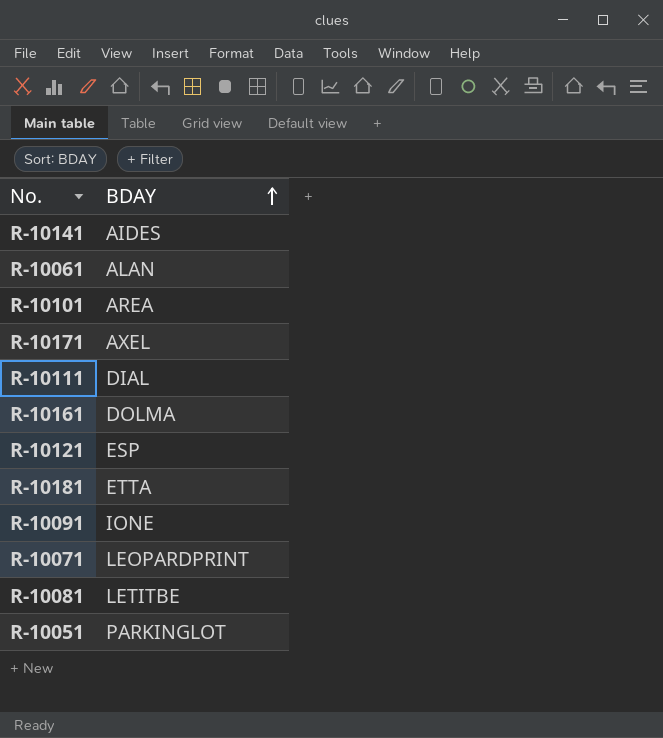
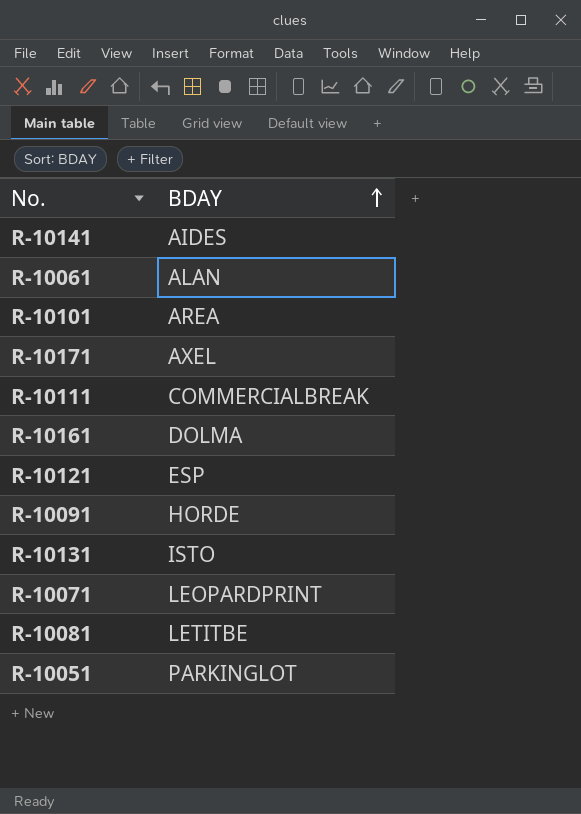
row R-10181: ETTA -> none
R-10111 | BDAY: DIAL -> COMMERCIALBREAK
R-10091 | BDAY: IONE -> HORDE
row R-10131: none -> ISTO

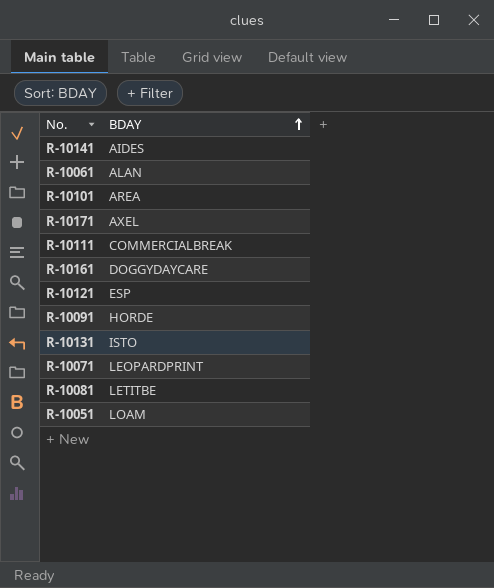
R-10161 | BDAY: DOLMA -> DOGGYDAYCARE
R-10051 | BDAY: PARKINGLOT -> LOAM

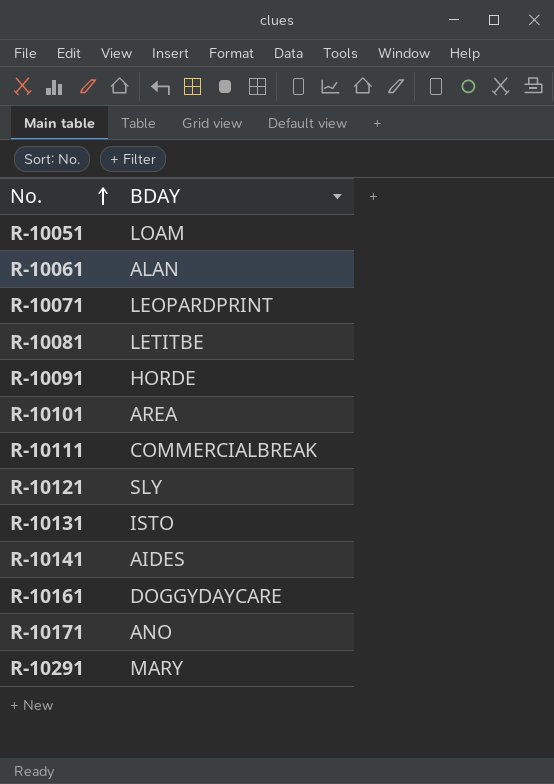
row order: BDAY ascending -> No. ascending
R-10121 | BDAY: ESP -> SLY
R-10171 | BDAY: AXEL -> ANO
row R-10291: none -> MARY

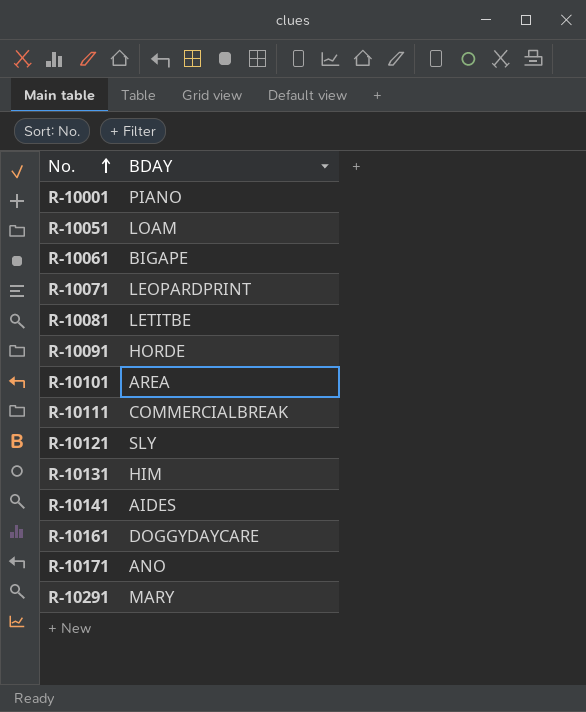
row R-10001: none -> PIANO
R-10061 | BDAY: ALAN -> BIGAPE
R-10131 | BDAY: ISTO -> HIM

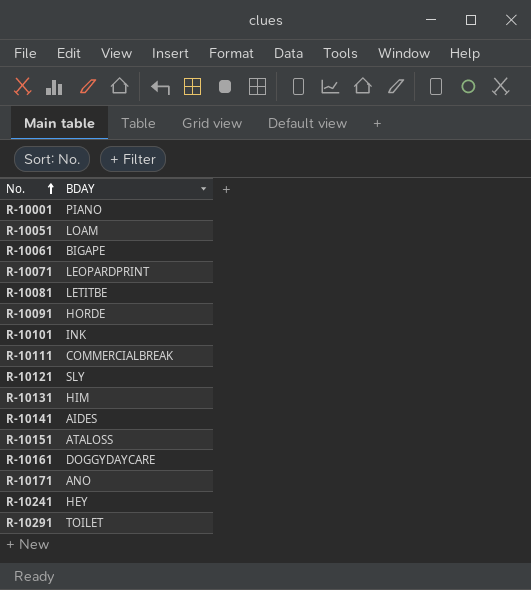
R-10101 | BDAY: AREA -> INK
row R-10151: none -> ATALOSS
row R-10241: none -> HEY
R-10291 | BDAY: MARY -> TOILET

